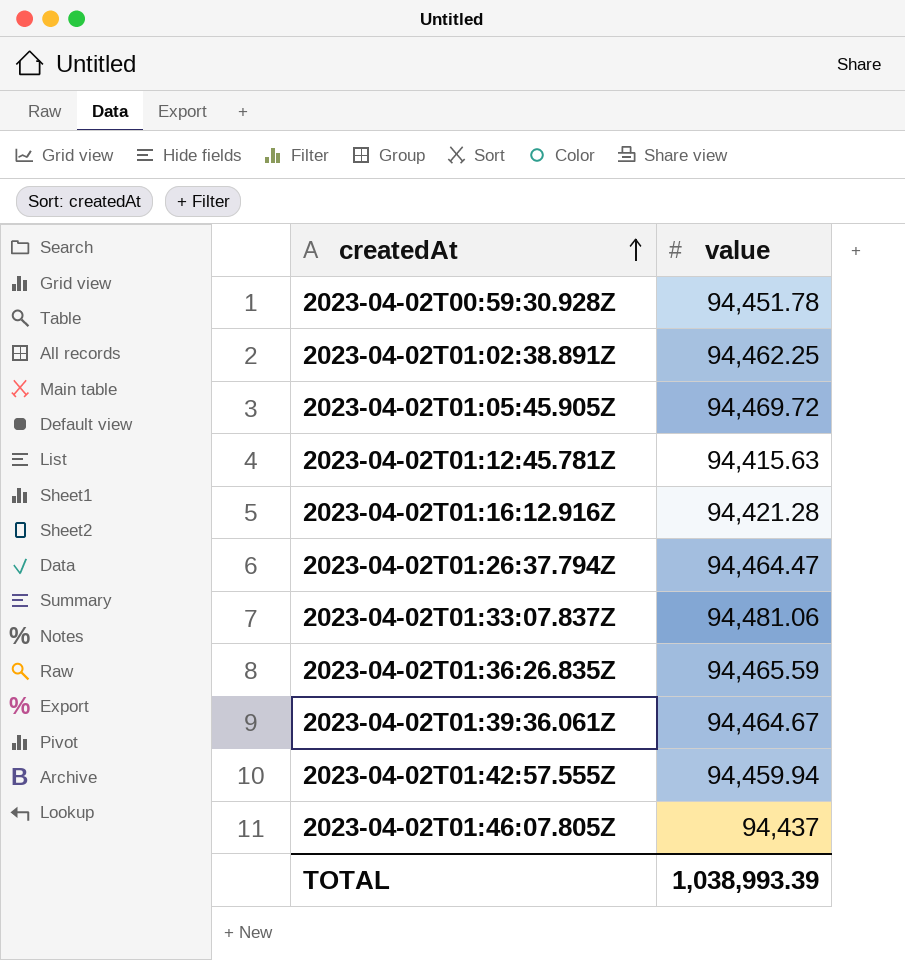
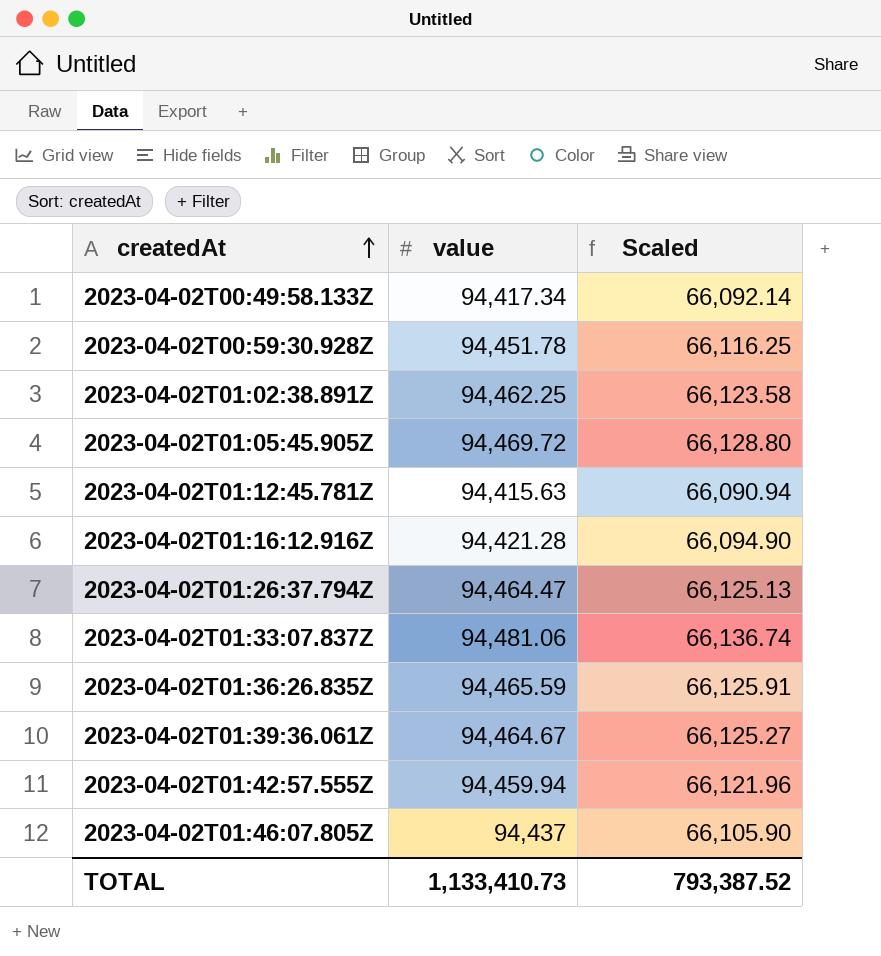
column Scaled | formula: none -> [value] * 0.7
row 2023-04-02T00:49:58.133Z: none -> 94,417.34 | 66,092.14
TOTAL | value: 1,038,993.39 -> 1,133,410.73

